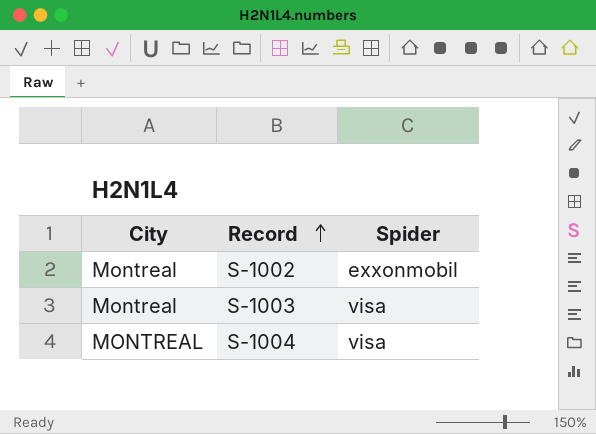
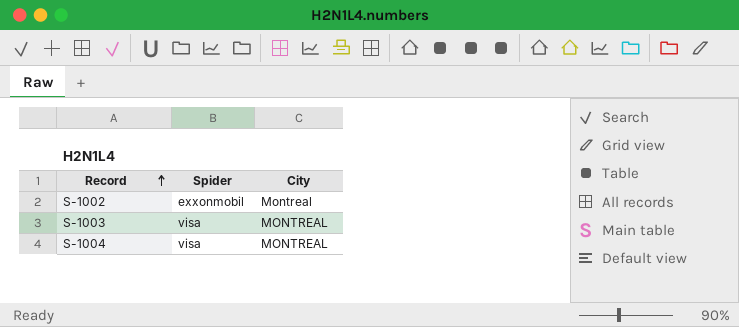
column City | position: 1 -> 3
S-1003 | City: Montreal -> MONTREAL

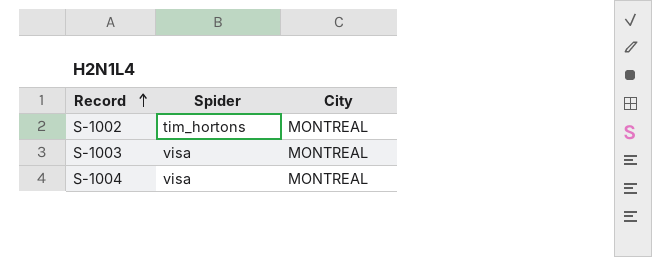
S-1002 | Spider: exxonmobil -> tim_hortons
S-1002 | City: Montreal -> MONTREAL

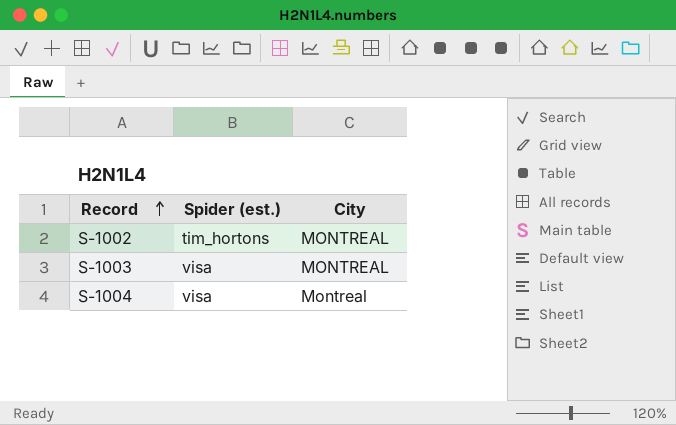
column name: Spider -> Spider (est.)
S-1004 | City: MONTREAL -> Montreal

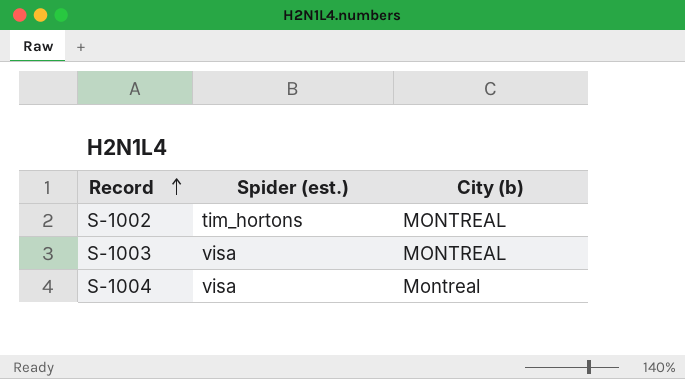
column name: City -> City (b)

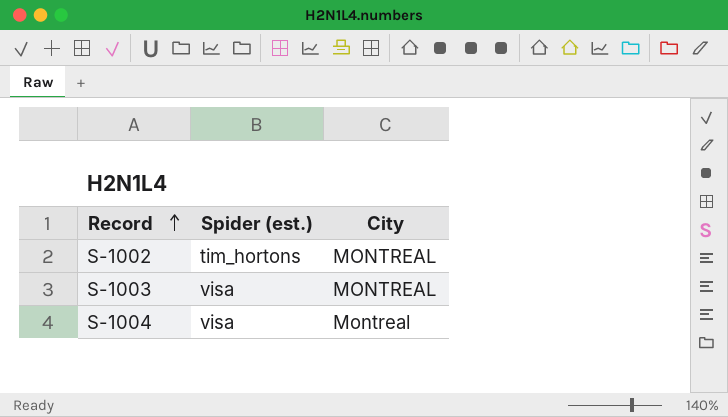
column name: City (b) -> City

